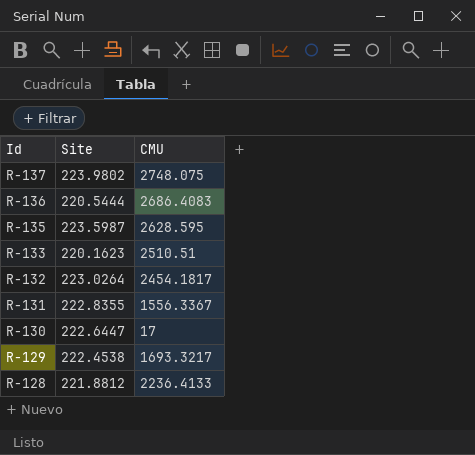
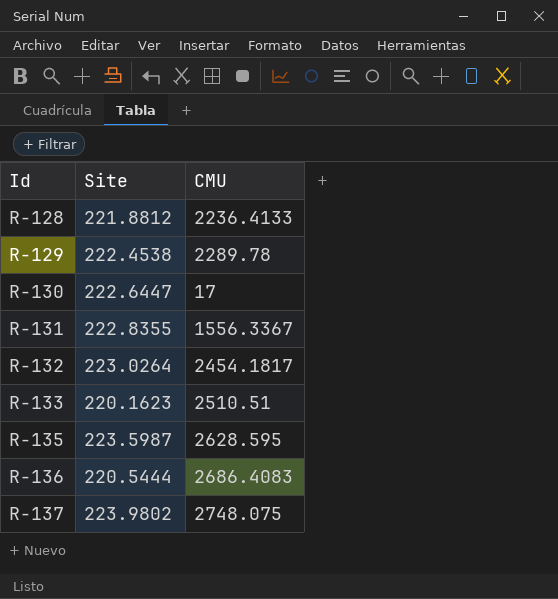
row order: Id descending -> Id ascending
R-129 | CMU: 1693.3217 -> 2289.78

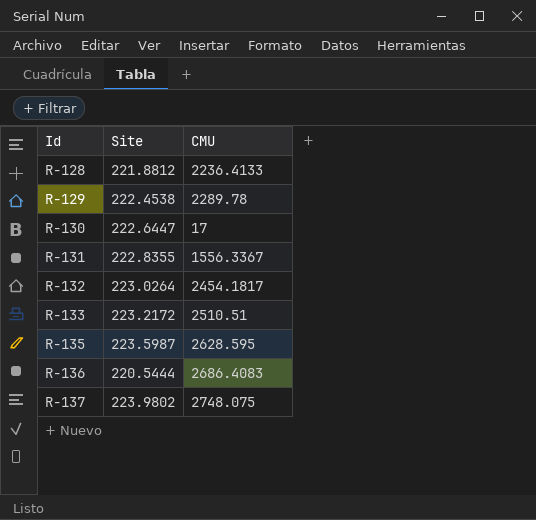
R-133 | Site: 220.1623 -> 223.2172

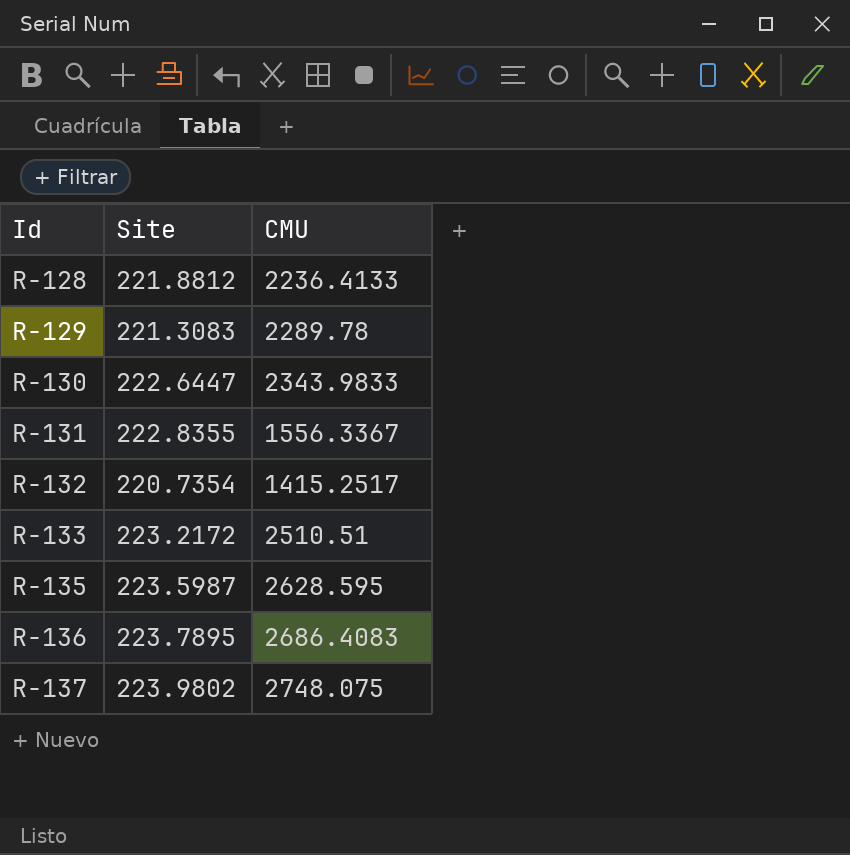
R-129 | Site: 222.4538 -> 221.3083
R-130 | CMU: 17 -> 2343.9833
R-132 | Site: 223.0264 -> 220.7354
R-132 | CMU: 2454.1817 -> 1415.2517
R-136 | Site: 220.5444 -> 223.7895

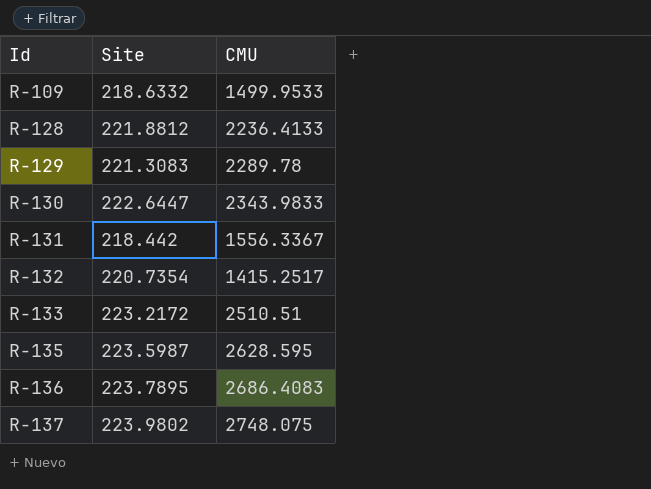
row R-109: none -> 218.6332 | 1499.9533
R-131 | Site: 222.8355 -> 218.442

